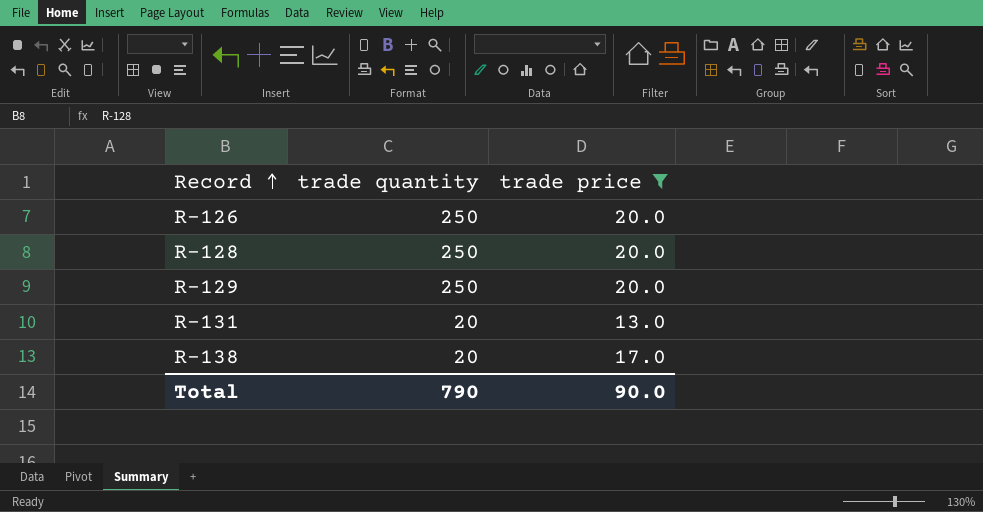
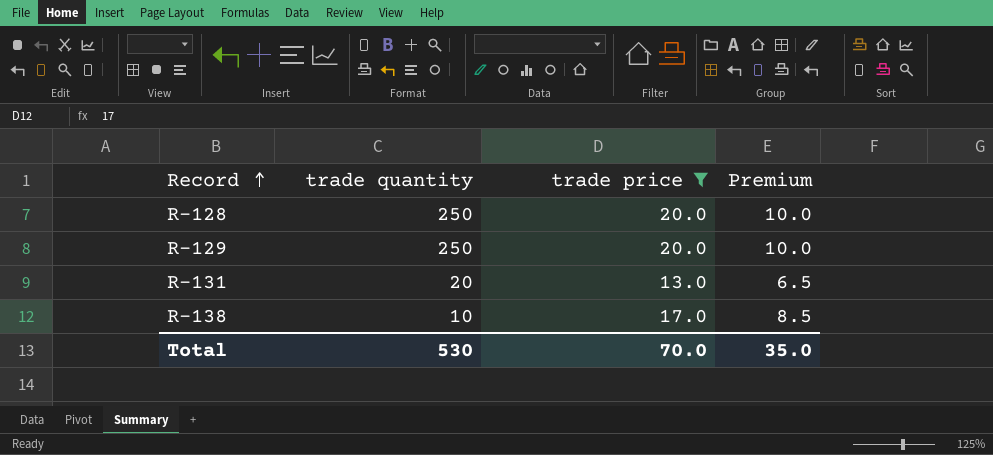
column Premium | formula: none -> [trade price] * 0.5
row R-126: 250 | 20.0 -> none
R-138 | trade quantity: 20 -> 10
Total | trade quantity: 790 -> 530
Total | trade price: 90.0 -> 70.0

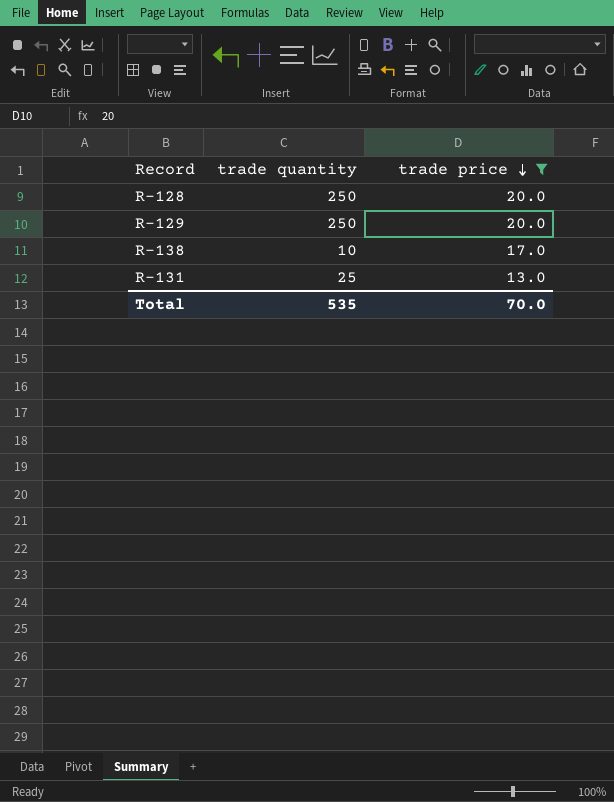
row order: Record ascending -> trade price descending
column Premium | formula: [trade price] * 0.5 -> none
R-131 | trade quantity: 20 -> 25
Total | trade quantity: 530 -> 535

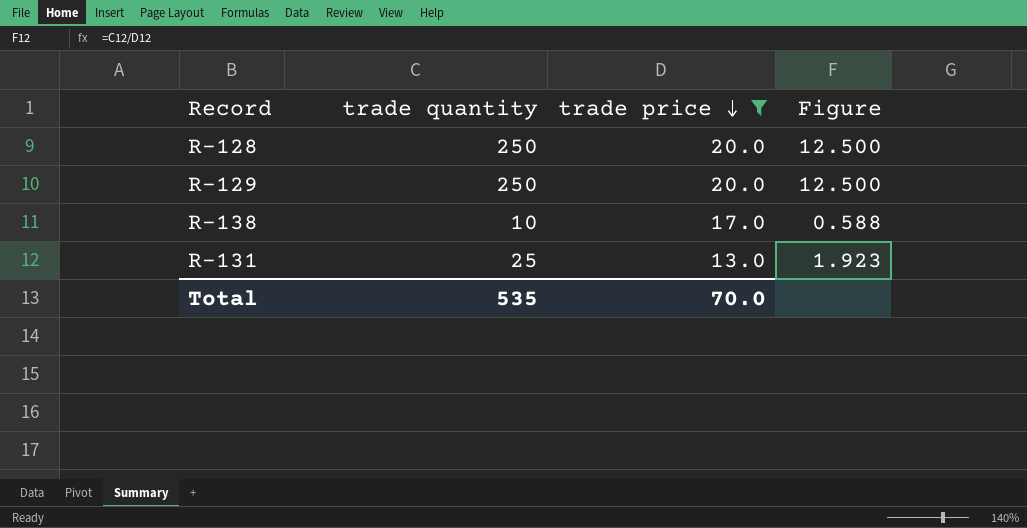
column Figure | formula: none -> [trade quantity] / [trade price]

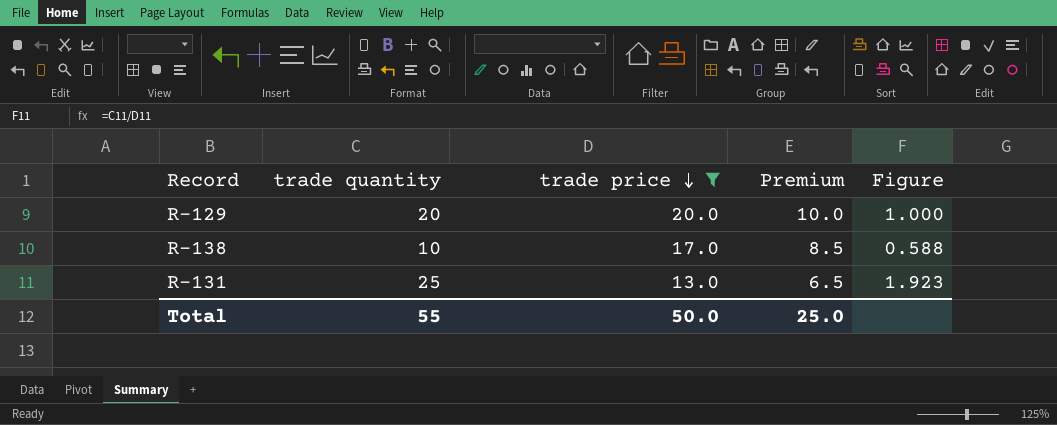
column Premium | formula: none -> [trade price] * 0.5
row R-128: 250 | 20.0 | 12.500 -> none
R-129 | trade quantity: 250 -> 20
R-129 | Figure: 12.500 -> 1.000
Total | trade quantity: 535 -> 55
Total | trade price: 70.0 -> 50.0

